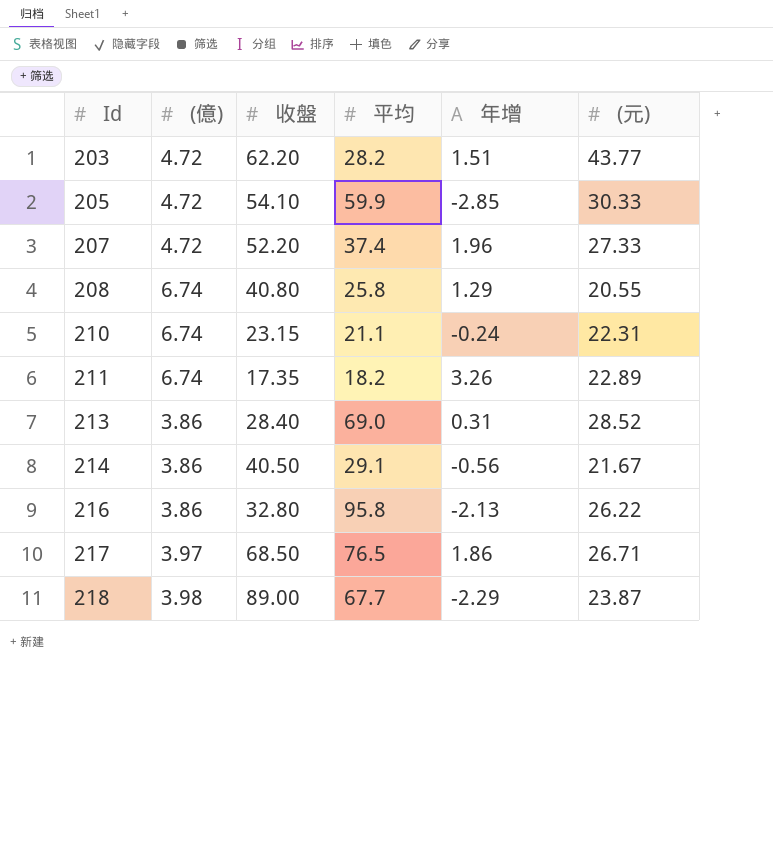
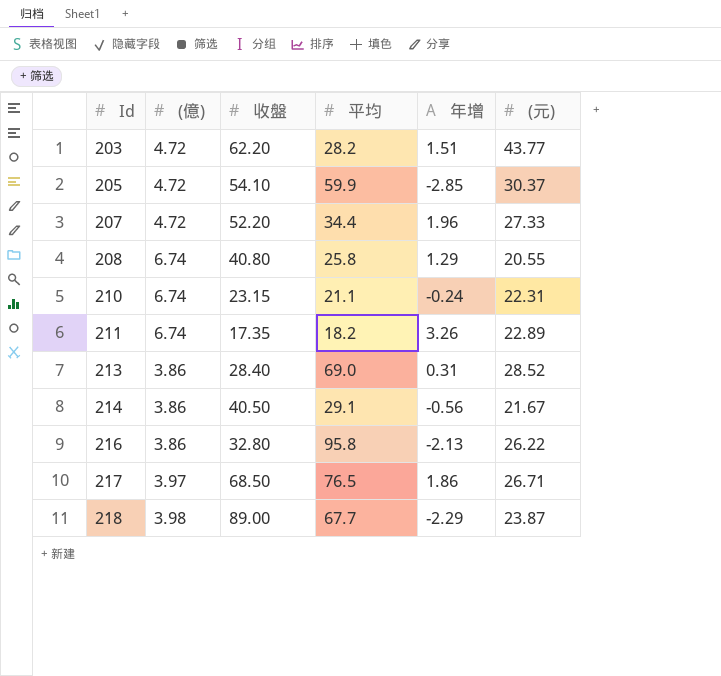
205 | (元): 30.33 -> 30.37
207 | 平均: 37.4 -> 34.4

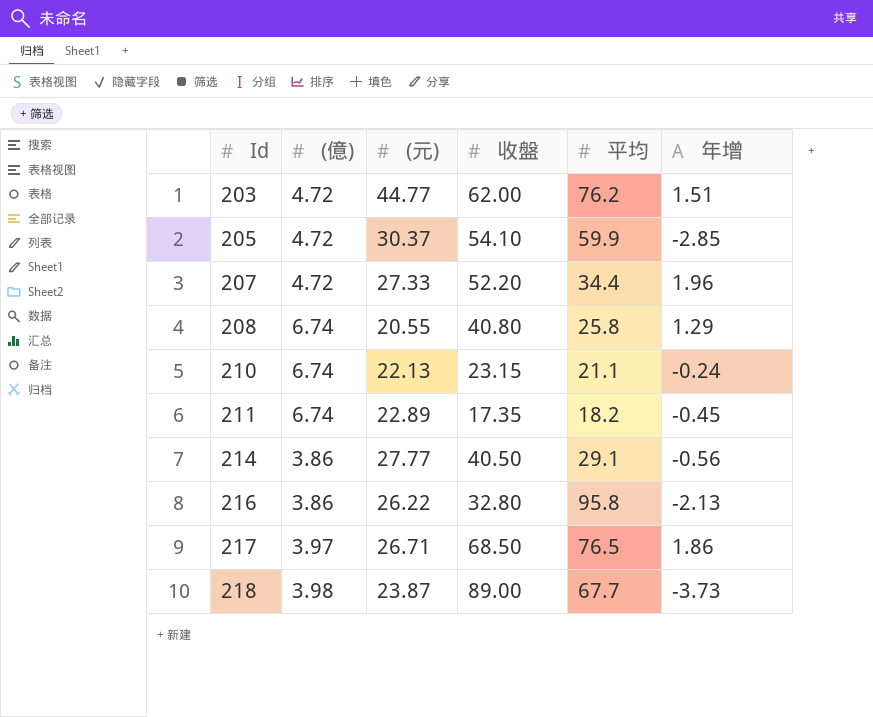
column (元) | position: 6 -> 3
row 213: 3.86 | 28.40 | 69.0 | 0.31 | 28.52 -> none
203 | (元): 43.77 -> 44.77
203 | 收盤: 62.20 -> 62.00
203 | 平均: 28.2 -> 76.2
210 | (元): 22.31 -> 22.13
211 | 年增: 3.26 -> -0.45
214 | (元): 21.67 -> 27.77
218 | 年增: -2.29 -> -3.73

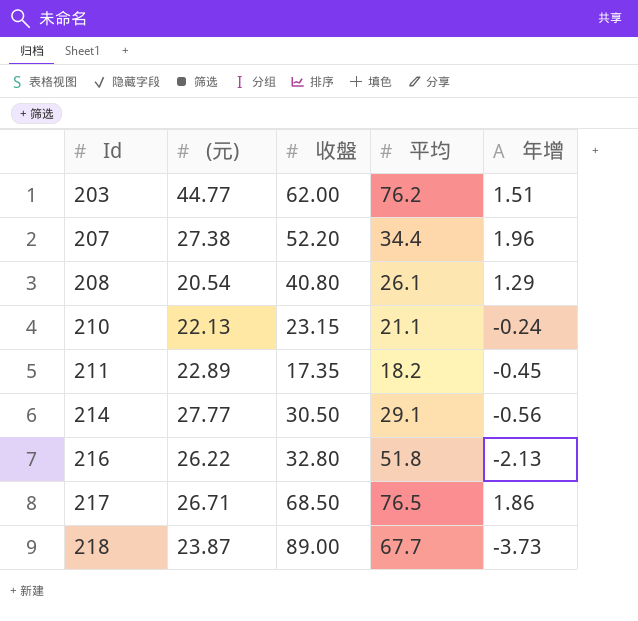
column (億) | position: 2 -> none
row 205: 4.72 | 30.37 | 54.10 | 59.9 | -2.85 -> none
207 | (元): 27.33 -> 27.38
208 | (元): 20.55 -> 20.54
208 | 平均: 25.8 -> 26.1
214 | 收盤: 40.50 -> 30.50
216 | 平均: 95.8 -> 51.8

